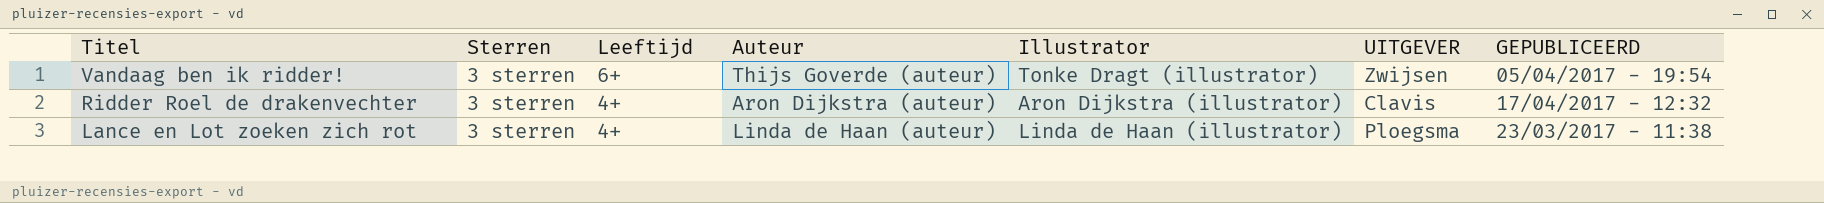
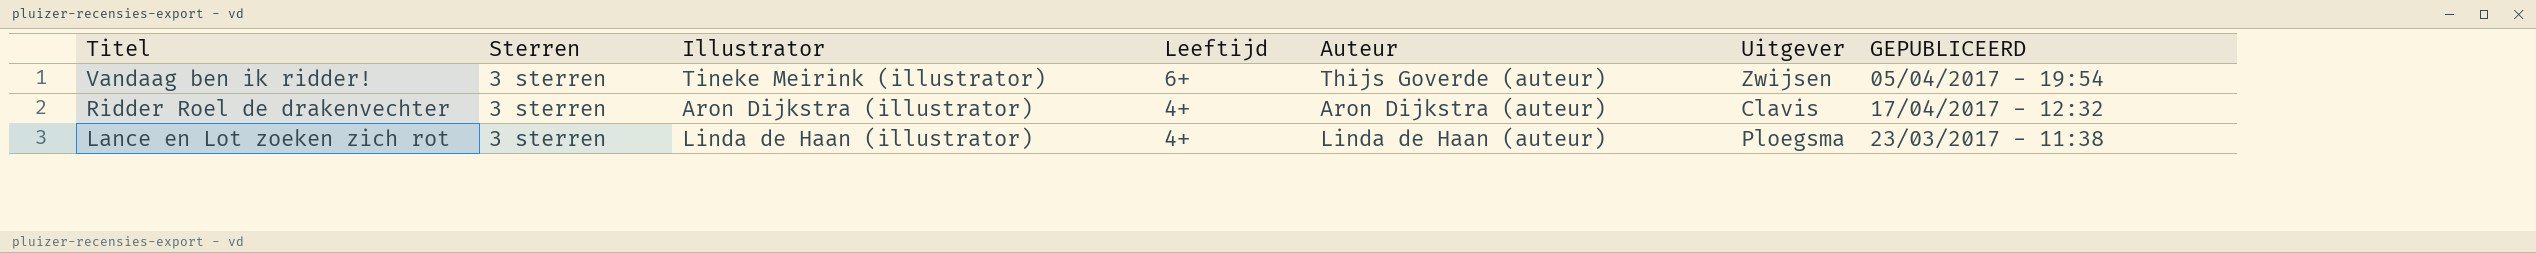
column Illustrator | position: 5 -> 3
column name: UITGEVER -> Uitgever
Vandaag ben ik ridder! | Illustrator: Tonke Dragt (illustrator) -> Tineke Meirink (illustrator)

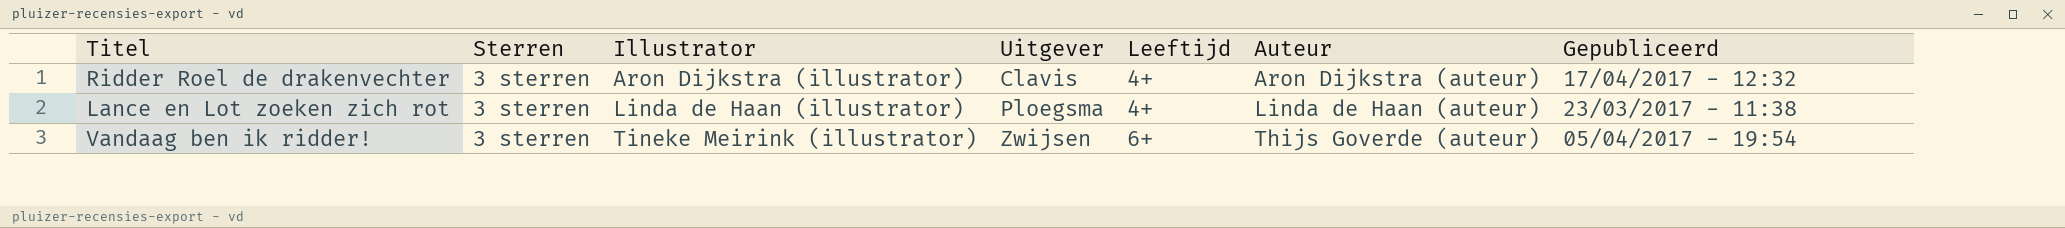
row order: Titel descending -> Illustrator ascending
column Uitgever | position: 6 -> 4
column name: GEPUBLICEERD -> Gepubliceerd

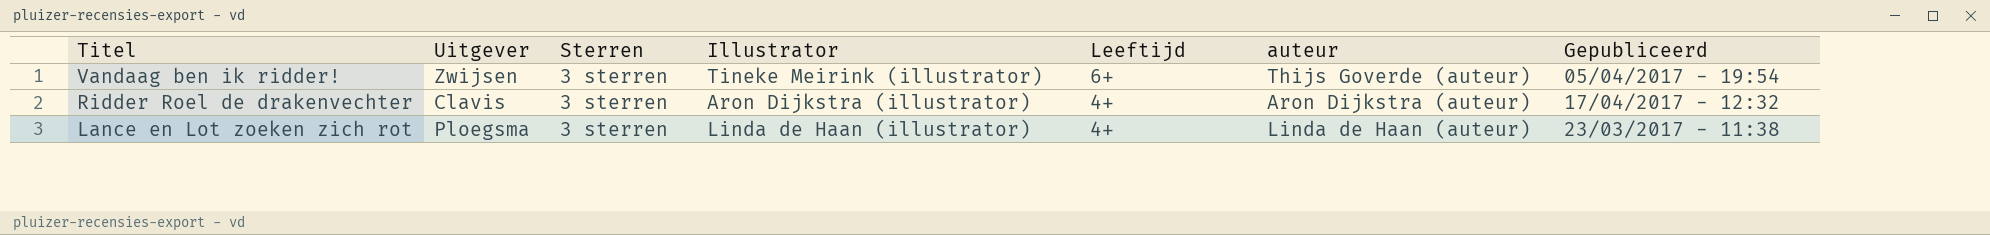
row order: Illustrator ascending -> Titel descending
column Uitgever | position: 4 -> 2
column name: Auteur -> auteur

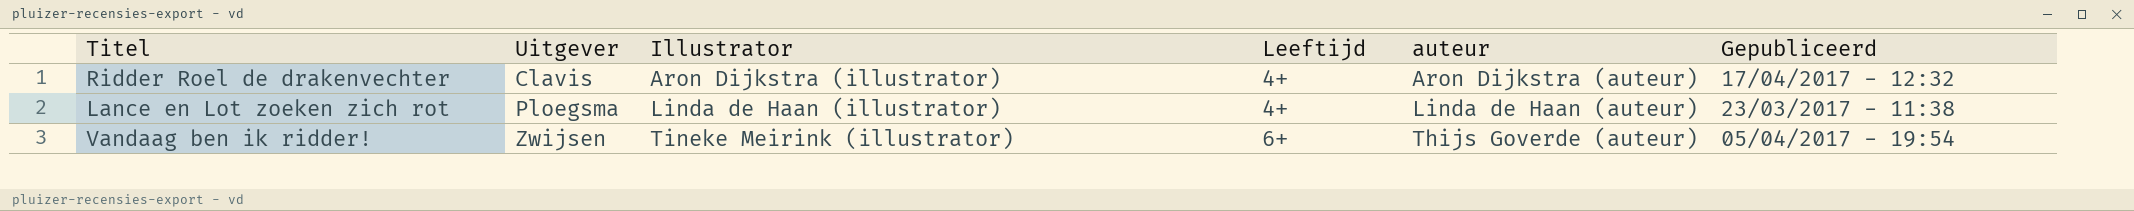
row order: Titel descending -> Uitgever ascending
column Sterren | position: 3 -> none

